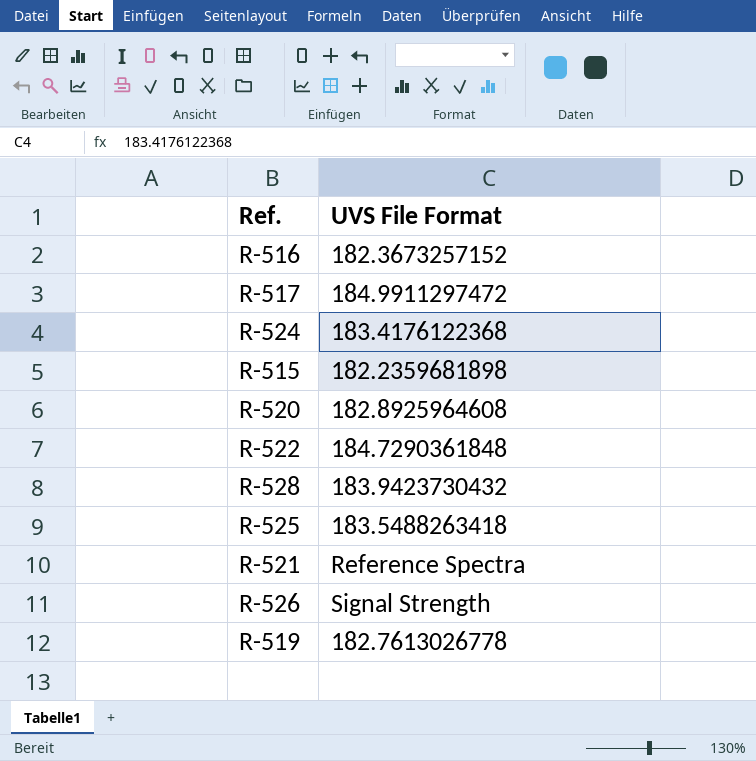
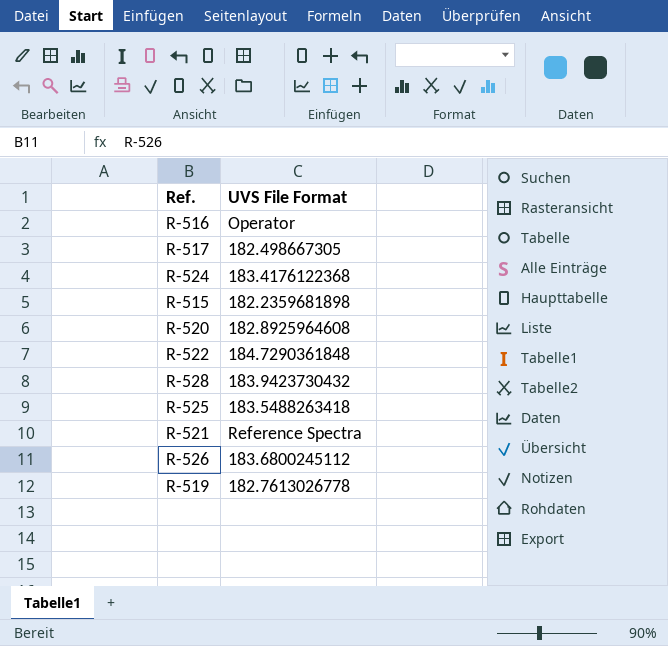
R-516 | UVS File Format: 182.3673257152 -> Operator
R-517 | UVS File Format: 184.9911297472 -> 182.498667305
R-526 | UVS File Format: Signal Strength -> 183.6800245112

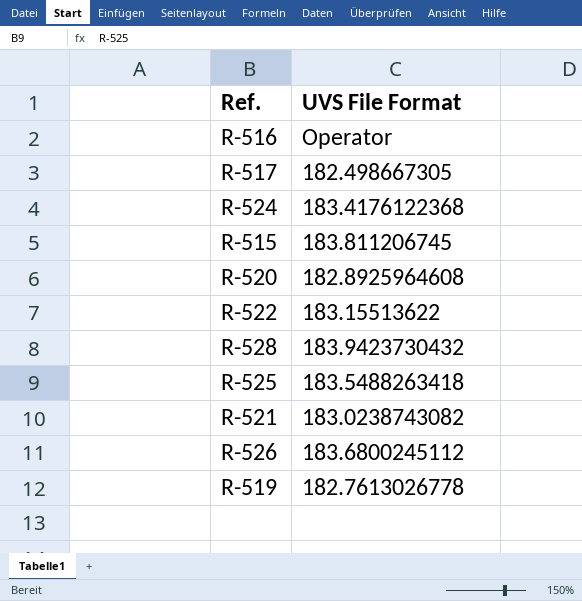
R-515 | UVS File Format: 182.2359681898 -> 183.811206745
R-522 | UVS File Format: 184.7290361848 -> 183.15513622
R-521 | UVS File Format: Reference Spectra -> 183.0238743082

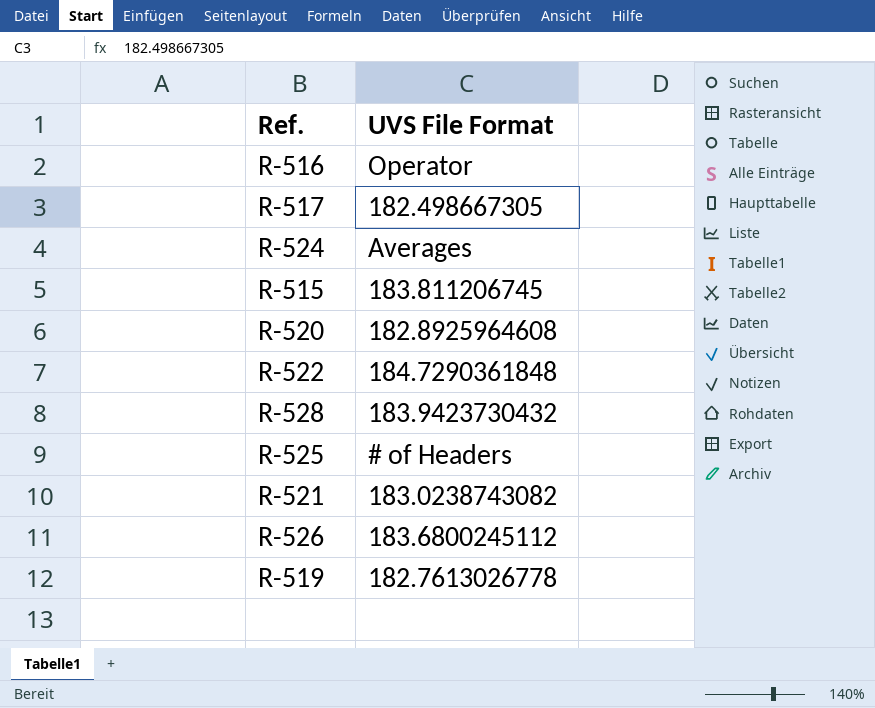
R-524 | UVS File Format: 183.4176122368 -> Averages
R-522 | UVS File Format: 183.15513622 -> 184.7290361848
R-525 | UVS File Format: 183.5488263418 -> # of Headers

